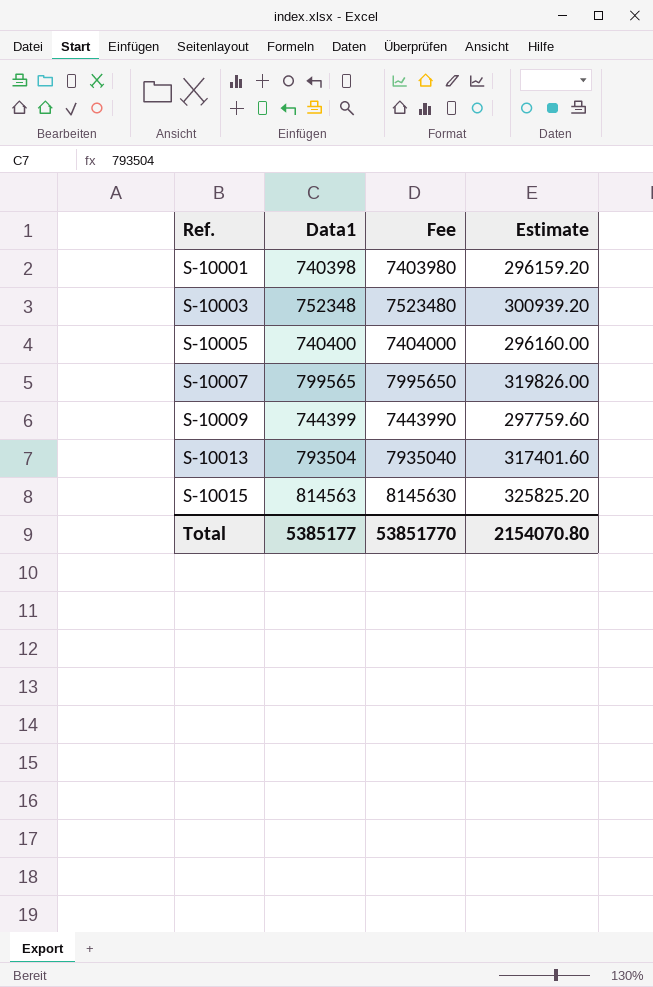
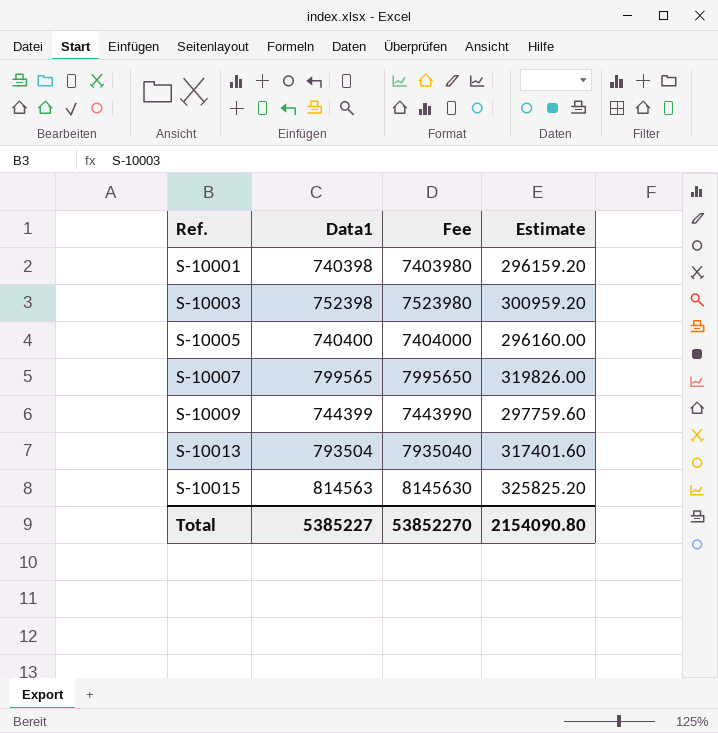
S-10003 | Data1: 752348 -> 752398
S-10003 | Fee: 7523480 -> 7523980
S-10003 | Estimate: 300939.20 -> 300959.20
Total | Data1: 5385177 -> 5385227
Total | Fee: 53851770 -> 53852270
Total | Estimate: 2154070.80 -> 2154090.80

